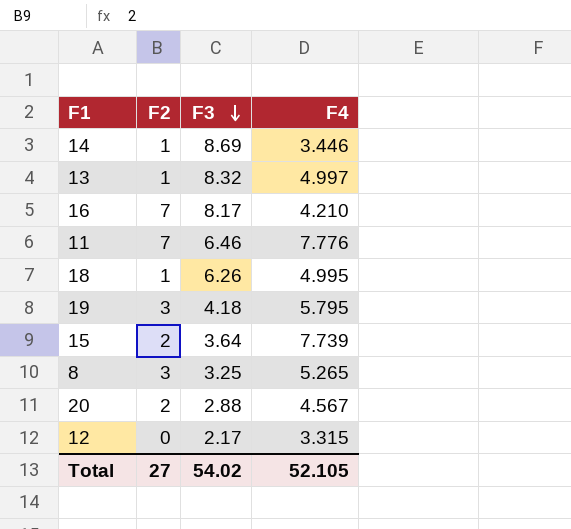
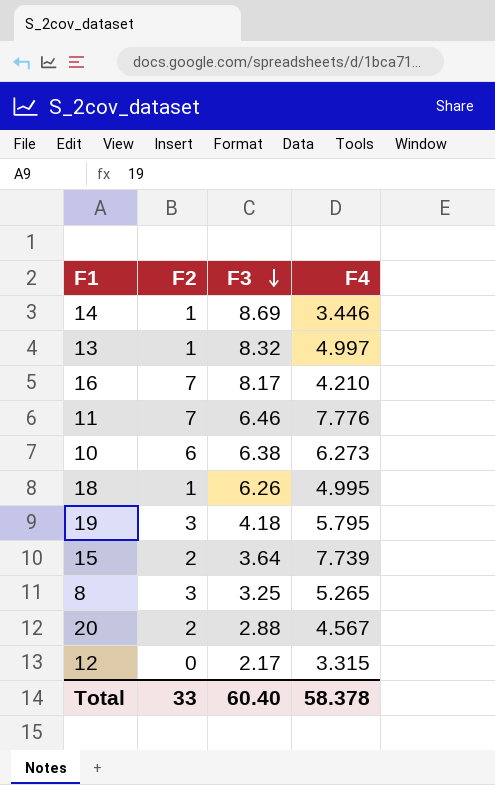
row 10: none -> 6 | 6.38 | 6.273
Total | F2: 27 -> 33
Total | F3: 54.02 -> 60.40
Total | F4: 52.105 -> 58.378

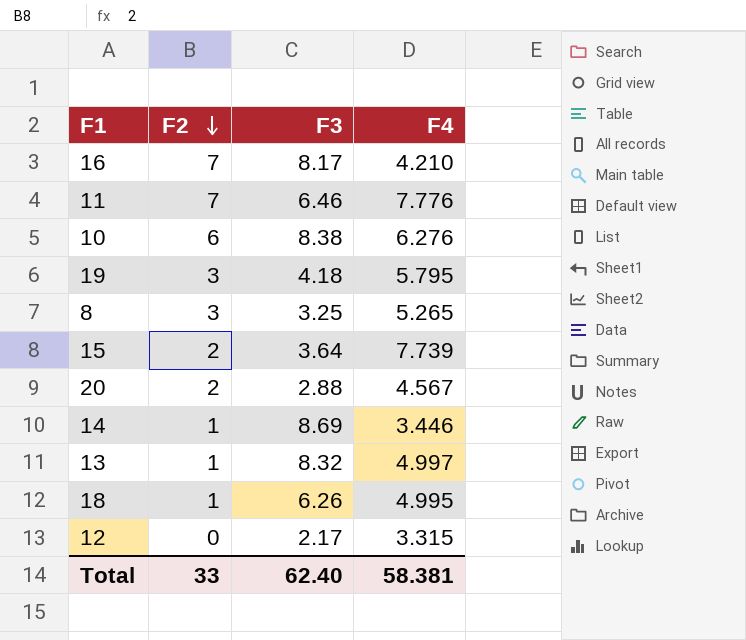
row order: F3 descending -> F2 descending
10 | F3: 6.38 -> 8.38
10 | F4: 6.273 -> 6.276
Total | F3: 60.40 -> 62.40
Total | F4: 58.378 -> 58.381

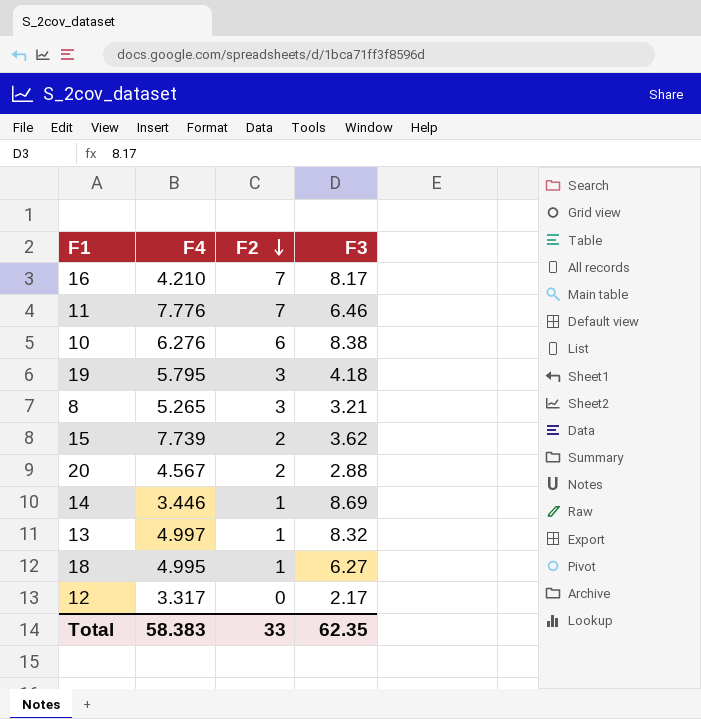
column F4 | position: 4 -> 2
8 | F3: 3.25 -> 3.21
15 | F3: 3.64 -> 3.62
18 | F3: 6.26 -> 6.27
12 | F4: 3.315 -> 3.317
Total | F4: 58.381 -> 58.383
Total | F3: 62.40 -> 62.35

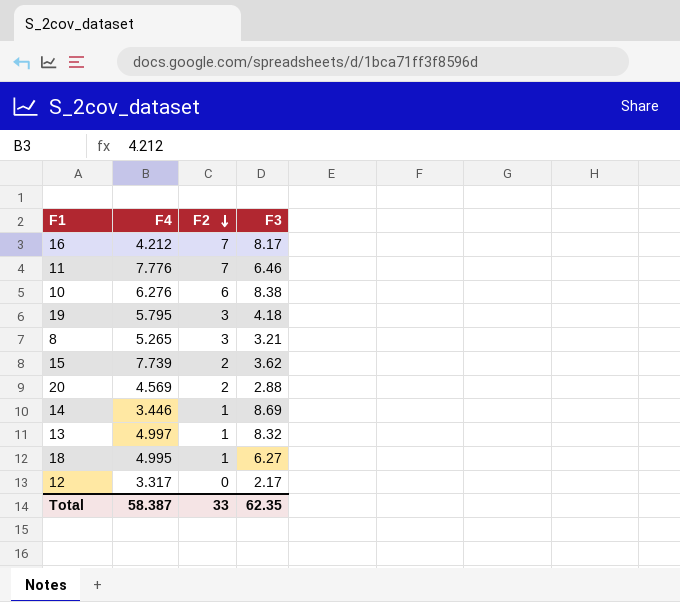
16 | F4: 4.210 -> 4.212
20 | F4: 4.567 -> 4.569
Total | F4: 58.383 -> 58.387

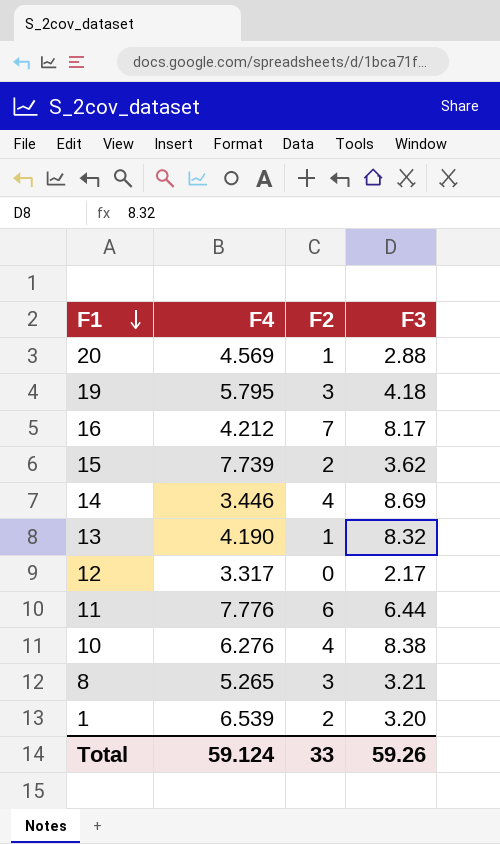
row order: F2 descending -> F1 descending
row 18: 4.995 | 1 | 6.27 -> none
20 | F2: 2 -> 1
14 | F2: 1 -> 4
13 | F4: 4.997 -> 4.190
11 | F2: 7 -> 6
11 | F3: 6.46 -> 6.44
10 | F2: 6 -> 4
row 1: none -> 6.539 | 2 | 3.20
Total | F4: 58.387 -> 59.124
Total | F3: 62.35 -> 59.26

